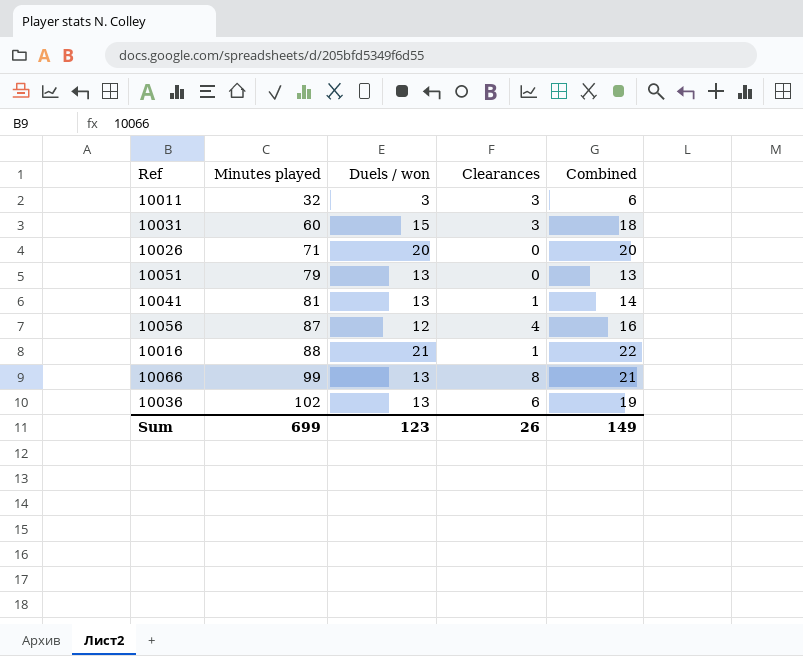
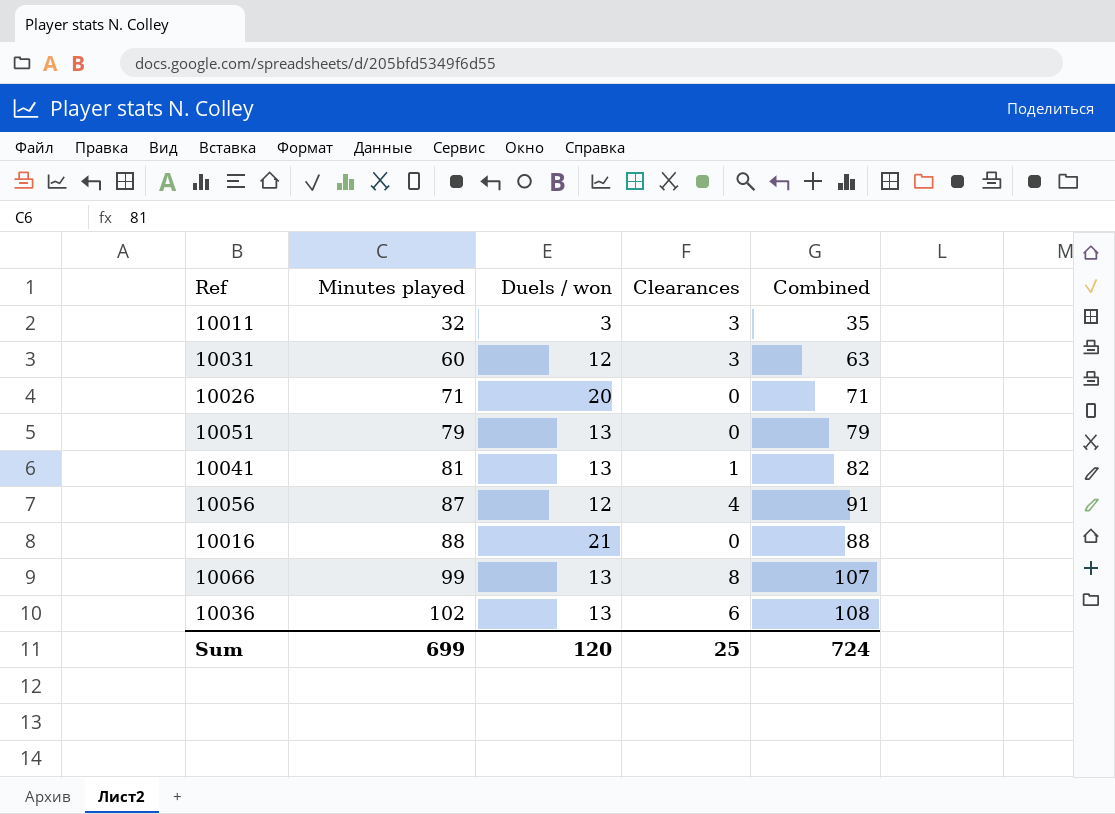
column Combined | formula: [Duels / won] + [Clearances] -> [Minutes played] + [Clearances]
10031 | Duels / won: 15 -> 12
10016 | Clearances: 1 -> 0
Sum | Duels / won: 123 -> 120
Sum | Clearances: 26 -> 25
Sum | Combined: 149 -> 724

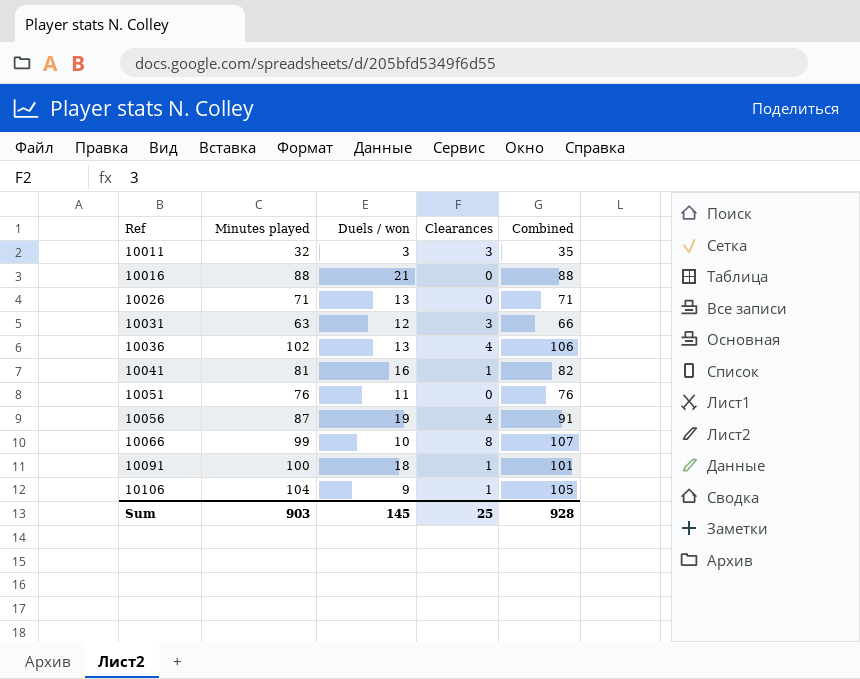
row order: Minutes played ascending -> Ref ascending
10026 | Duels / won: 20 -> 13
10031 | Minutes played: 60 -> 63
10031 | Combined: 63 -> 66
10036 | Clearances: 6 -> 4
10036 | Combined: 108 -> 106
10041 | Duels / won: 13 -> 16
10051 | Minutes played: 79 -> 76
10051 | Duels / won: 13 -> 11
10051 | Combined: 79 -> 76
10056 | Duels / won: 12 -> 19
10066 | Duels / won: 13 -> 10
row 10091: none -> 100 | 18 | 1 | 101
row 10106: none -> 104 | 9 | 1 | 105
Sum | Minutes played: 699 -> 903
Sum | Duels / won: 120 -> 145
Sum | Combined: 724 -> 928

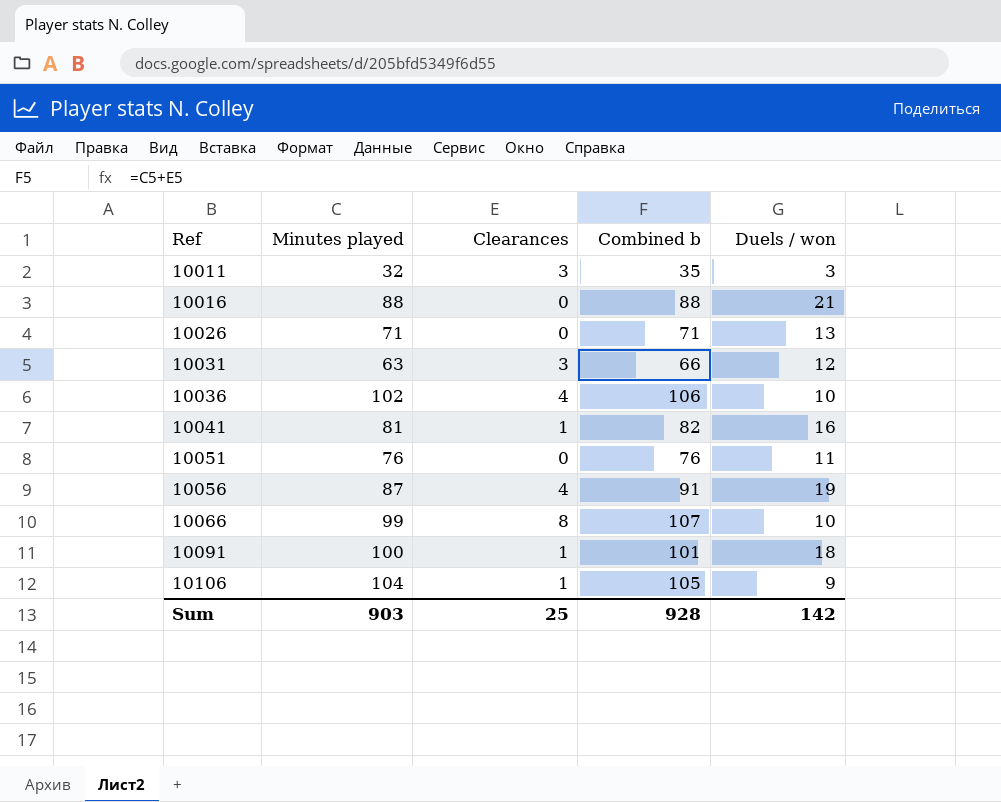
column name: Combined -> Combined b
column Duels / won | position: 3 -> 5
10036 | Duels / won: 13 -> 10
Sum | Duels / won: 145 -> 142

